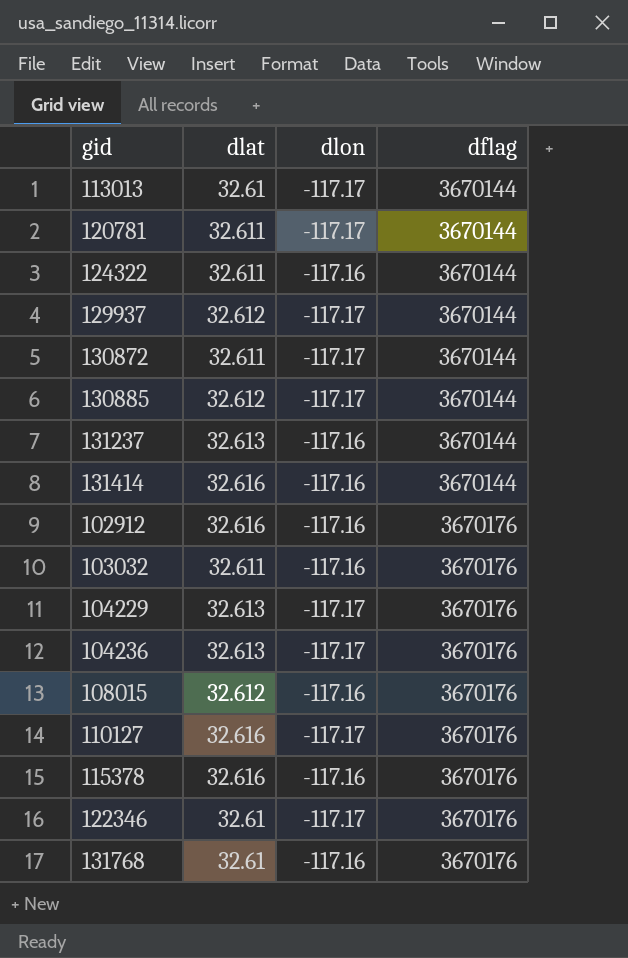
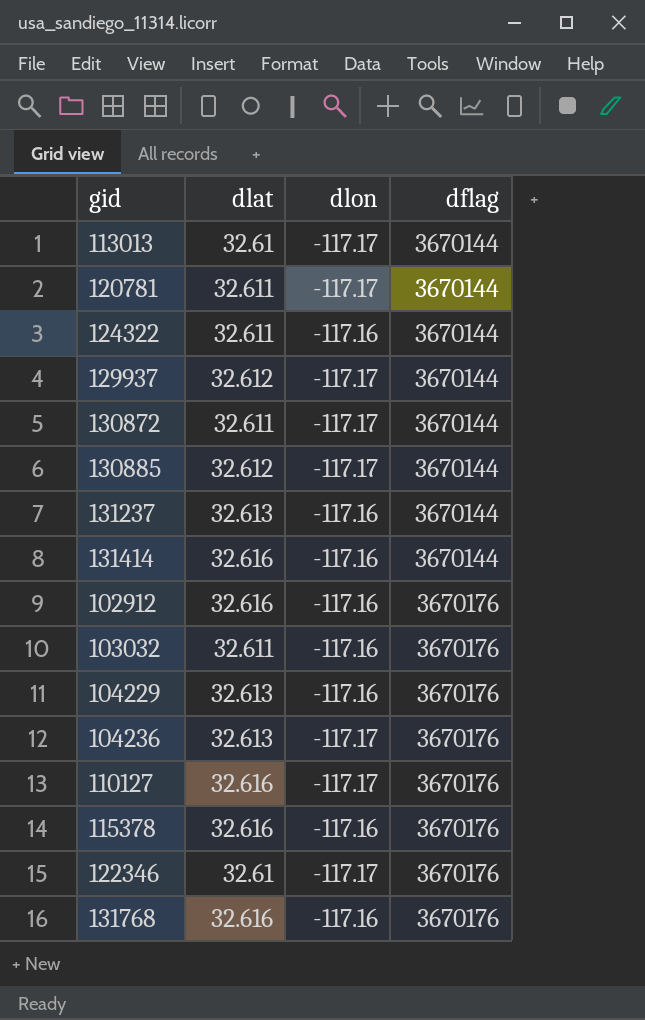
row 108015: 32.612 | -117.16 | 3670176 -> none
104229 | dlon: -117.17 -> -117.16
131768 | dlat: 32.61 -> 32.616

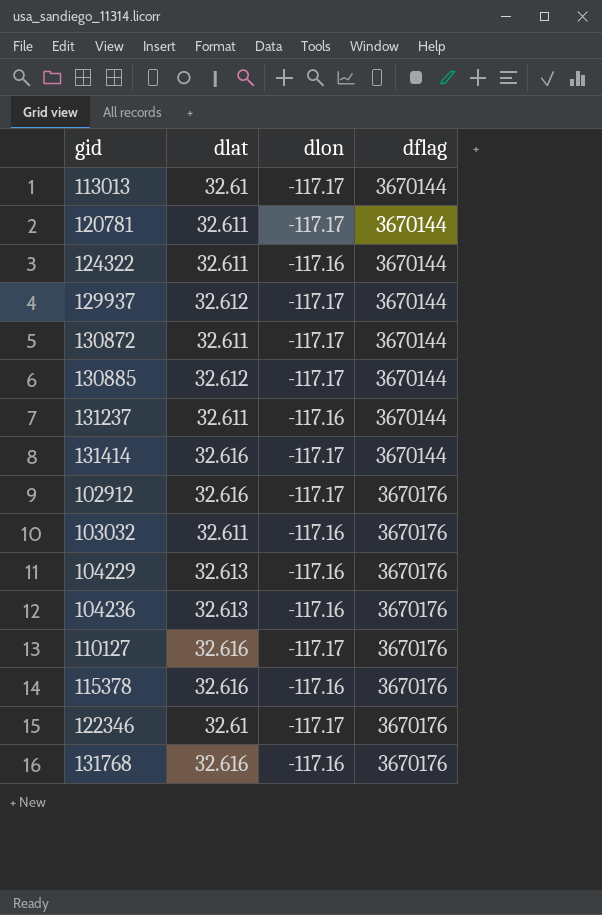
131237 | dlat: 32.613 -> 32.611
131414 | dlon: -117.16 -> -117.17
102912 | dlon: -117.16 -> -117.17
104236 | dlon: -117.17 -> -117.16

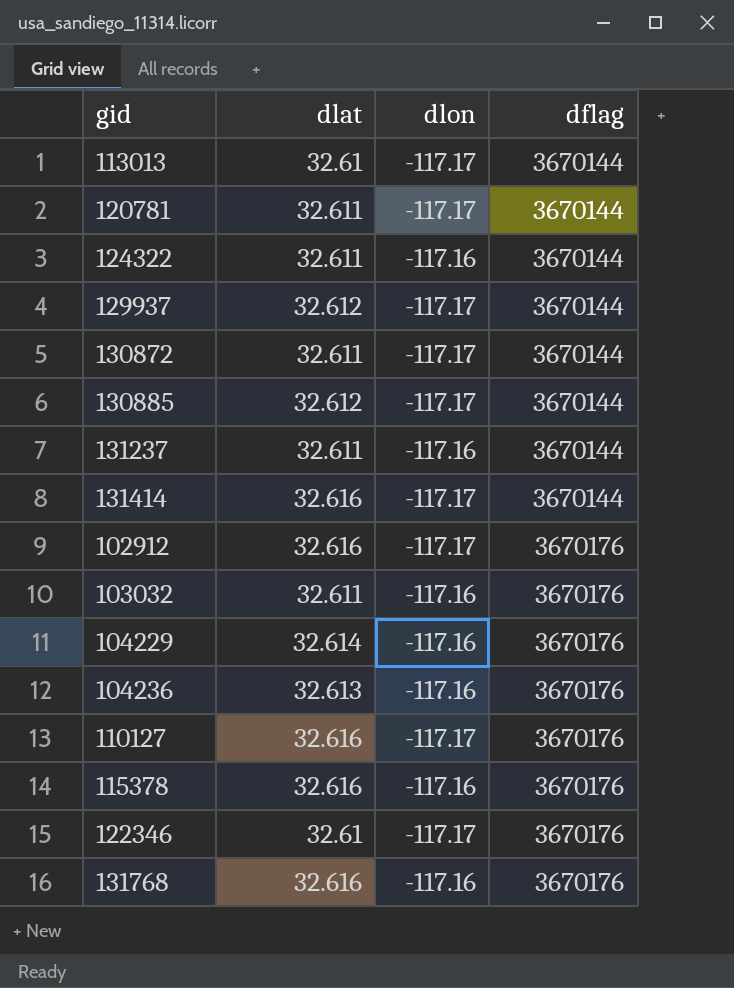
104229 | dlat: 32.613 -> 32.614

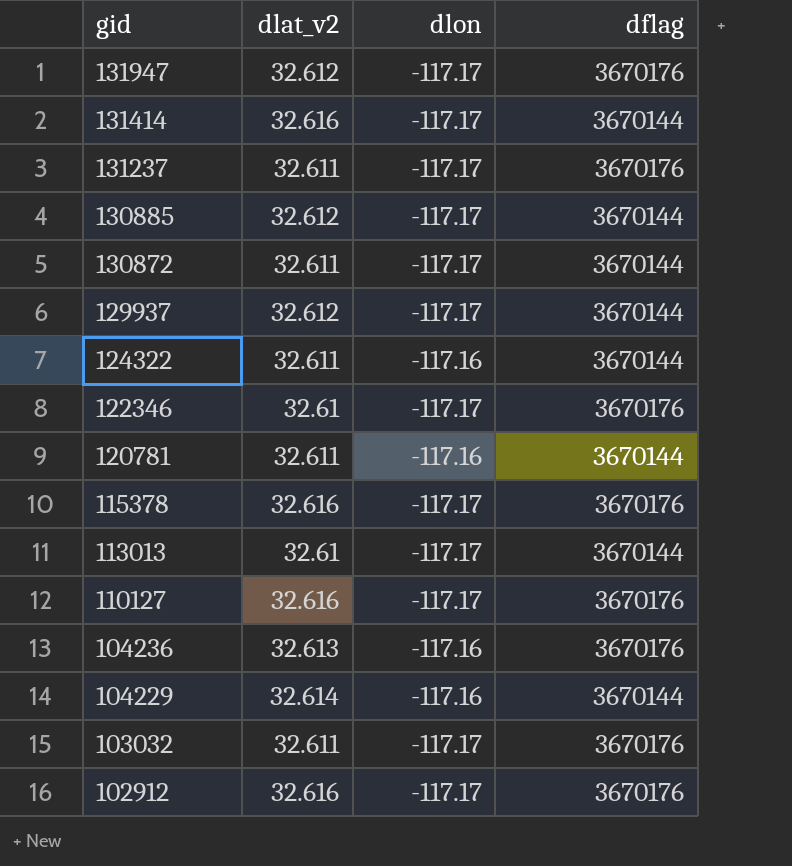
row order: dflag ascending -> gid descending
column name: dlat -> dlat_v2
row 131768: 32.616 | -117.16 | 3670176 -> none
row 131947: none -> 32.612 | -117.17 | 3670176
131237 | dlon: -117.16 -> -117.17
131237 | dflag: 3670144 -> 3670176
120781 | dlon: -117.17 -> -117.16
115378 | dlon: -117.16 -> -117.17
104229 | dflag: 3670176 -> 3670144
103032 | dlon: -117.16 -> -117.17

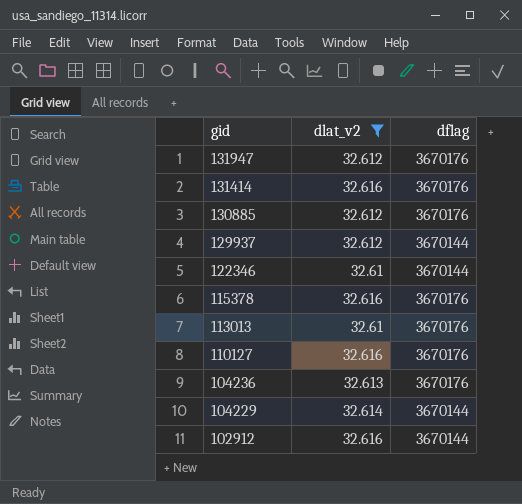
filter: none -> dlat_v2 != 32.611
column dlon | position: 3 -> none
131414 | dflag: 3670144 -> 3670176
130885 | dflag: 3670144 -> 3670176
122346 | dflag: 3670176 -> 3670144
113013 | dflag: 3670144 -> 3670176
102912 | dflag: 3670176 -> 3670144

